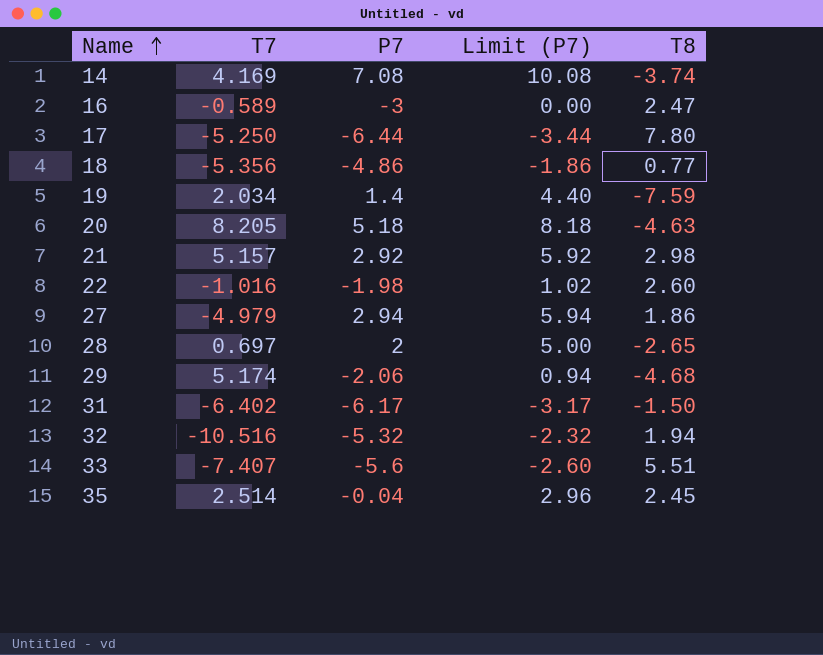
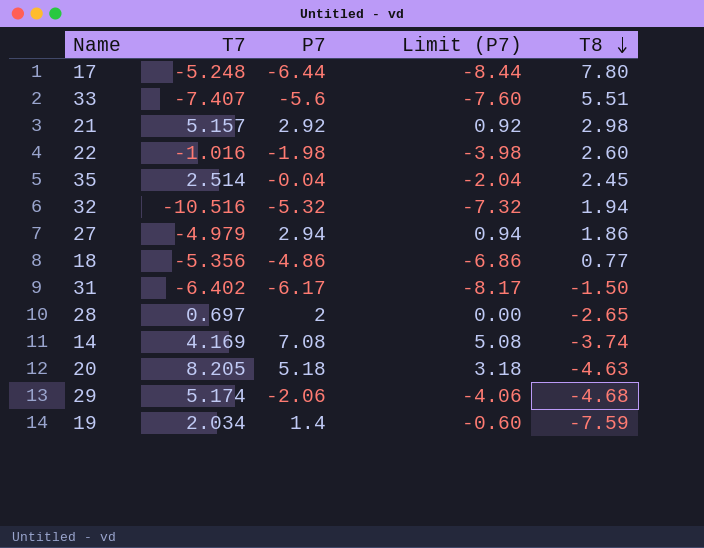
row order: Name ascending -> T8 descending
column Limit (P7) | formula: [P7] + 3 -> [P7] - 2
row 16: -0.589 | -3 | 0.00 | 2.47 -> none
17 | T7: -5.250 -> -5.248

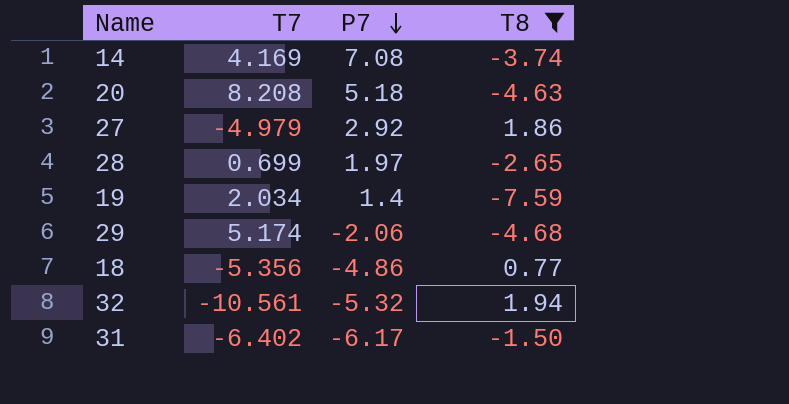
filter: none -> T8 <= 1.94
row order: T8 descending -> P7 descending
column Limit (P7) | formula: [P7] - 2 -> none
20 | T7: 8.205 -> 8.208
27 | P7: 2.94 -> 2.92
28 | T7: 0.697 -> 0.699
28 | P7: 2 -> 1.97
32 | T7: -10.516 -> -10.561

